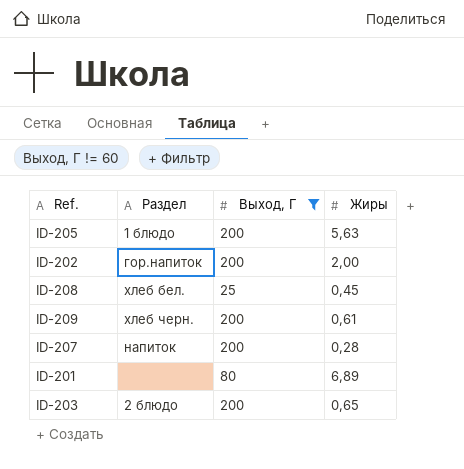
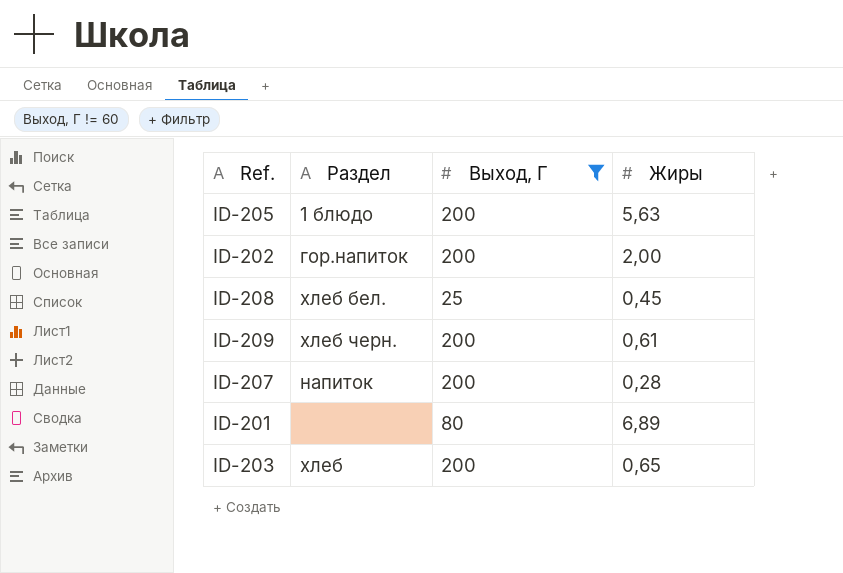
ID-203 | Раздел: 2 блюдо -> хлеб

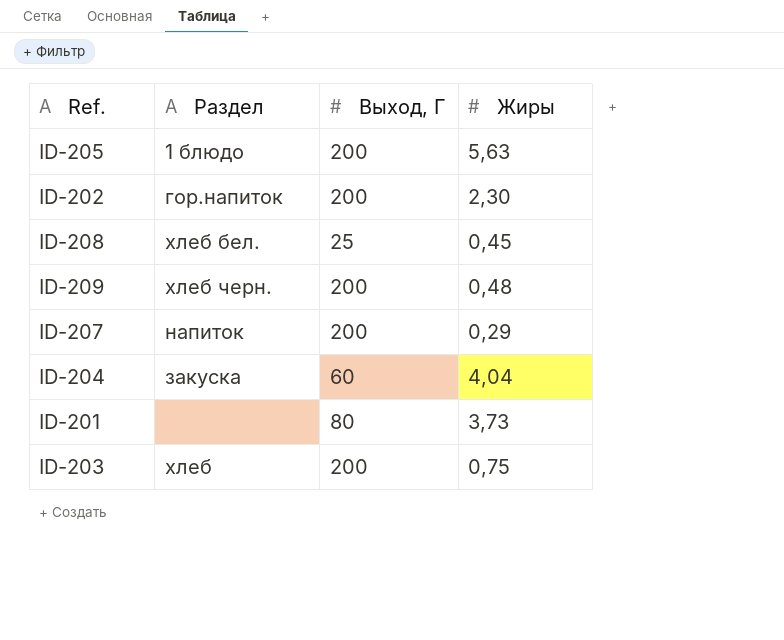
filter: Выход, Г != 60 -> none
ID-202 | Жиры: 2,00 -> 2,30
ID-209 | Жиры: 0,61 -> 0,48
ID-207 | Жиры: 0,28 -> 0,29
ID-201 | Жиры: 6,89 -> 3,73
ID-203 | Жиры: 0,65 -> 0,75

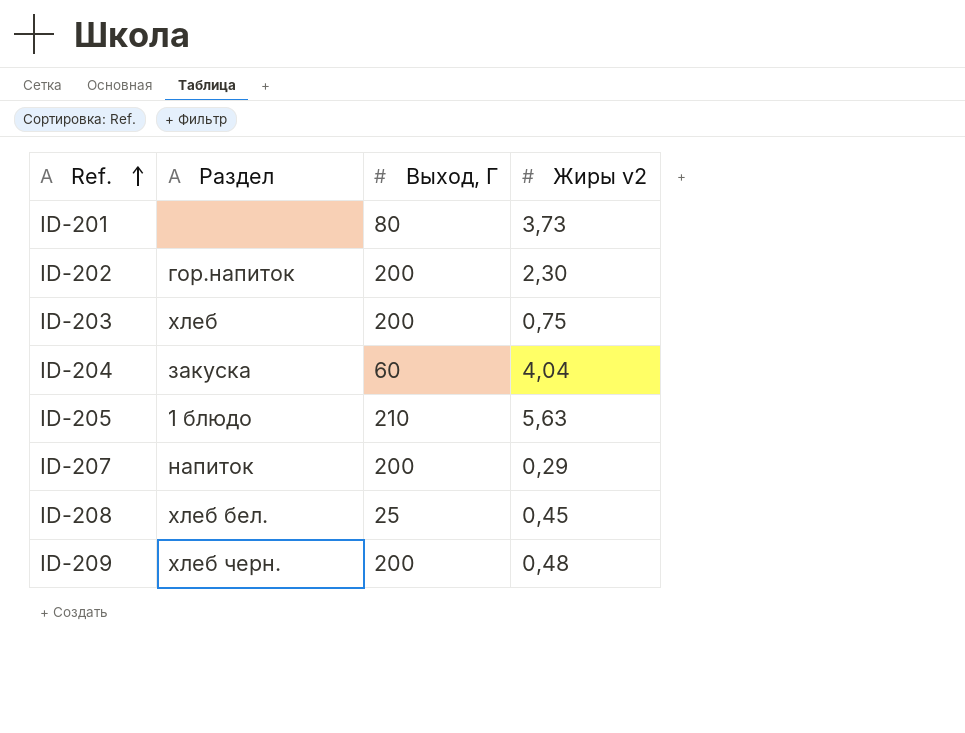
row order: none -> Ref. ascending
column name: Жиры -> Жиры v2
ID-205 | Выход, Г: 200 -> 210

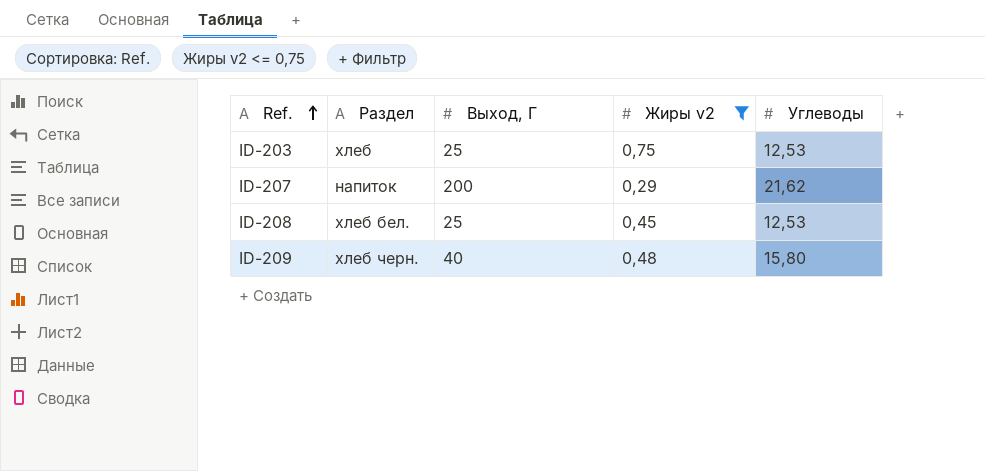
filter: none -> Жиры v2 <= 0,75
column Углеводы | position: none -> 5
ID-203 | Выход, Г: 200 -> 25
ID-209 | Выход, Г: 200 -> 40

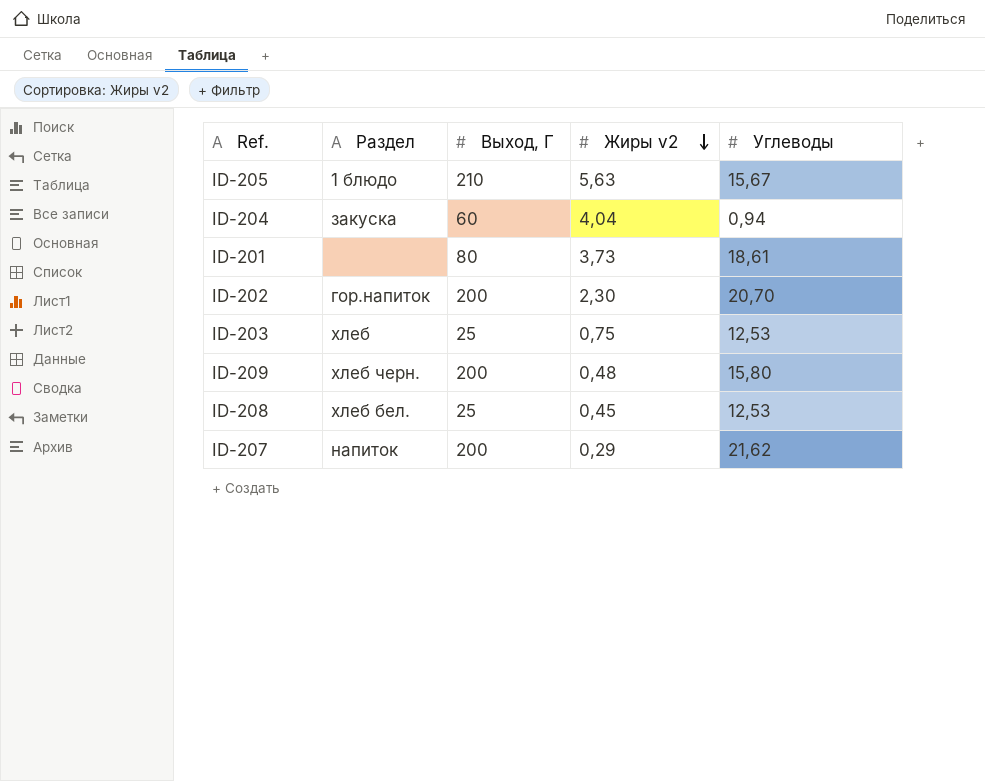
filter: Жиры v2 <= 0,75 -> none
row order: Ref. ascending -> Жиры v2 descending
ID-209 | Выход, Г: 40 -> 200

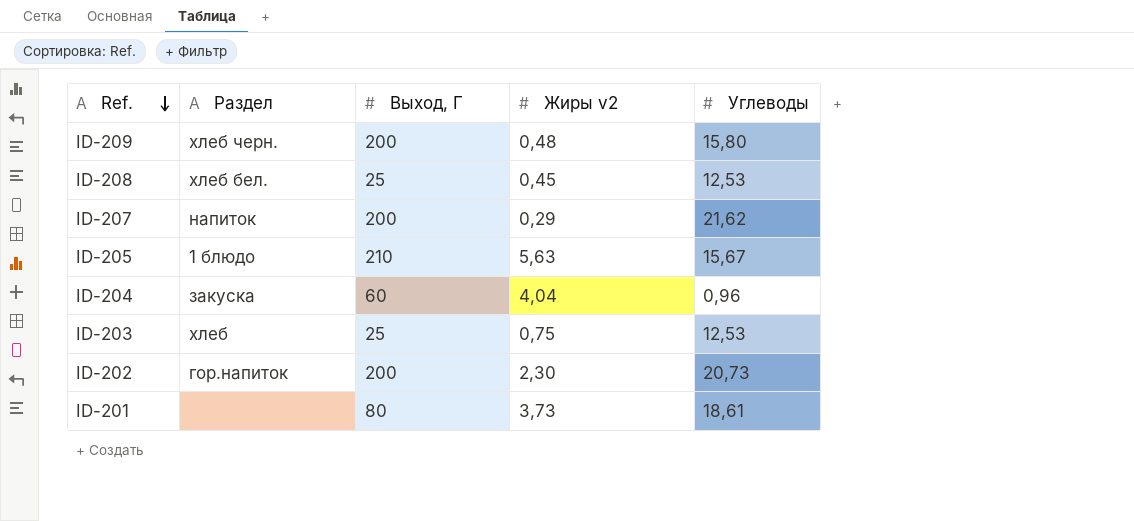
row order: Жиры v2 descending -> Ref. descending
ID-204 | Углеводы: 0,94 -> 0,96
ID-202 | Углеводы: 20,70 -> 20,73

